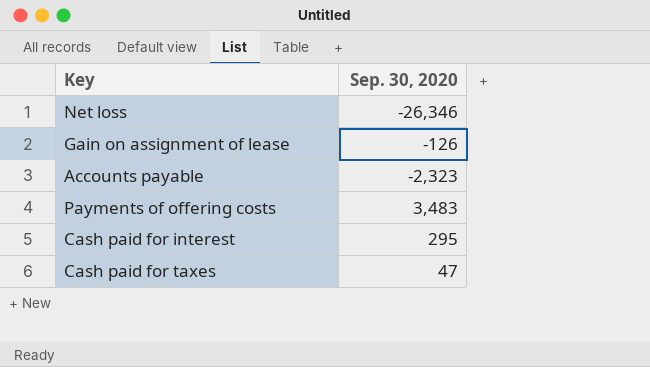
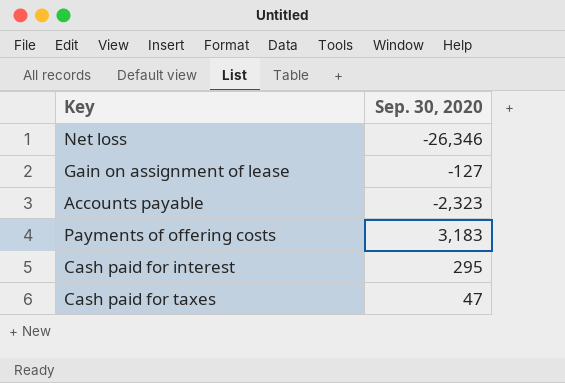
Gain on assignment of lease | Sep. 30, 2020: -126 -> -127
Payments of offering costs | Sep. 30, 2020: 3,483 -> 3,183

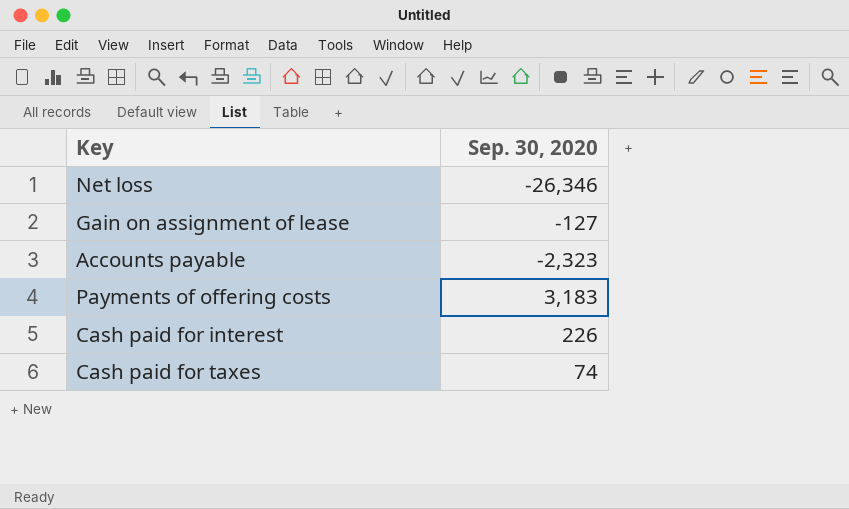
Cash paid for interest | Sep. 30, 2020: 295 -> 226
Cash paid for taxes | Sep. 30, 2020: 47 -> 74

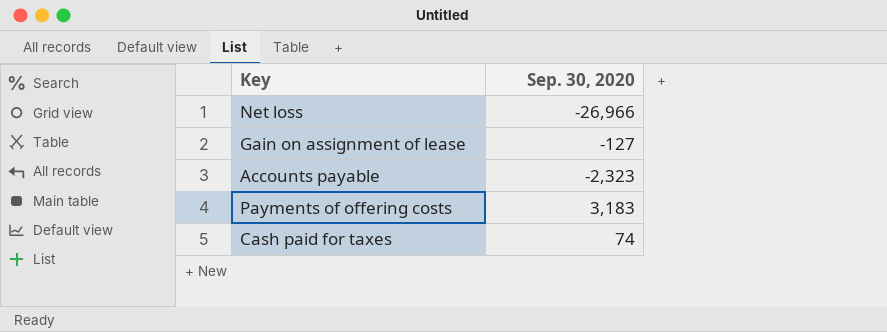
row Cash paid for interest: 226 -> none
Net loss | Sep. 30, 2020: -26,346 -> -26,966

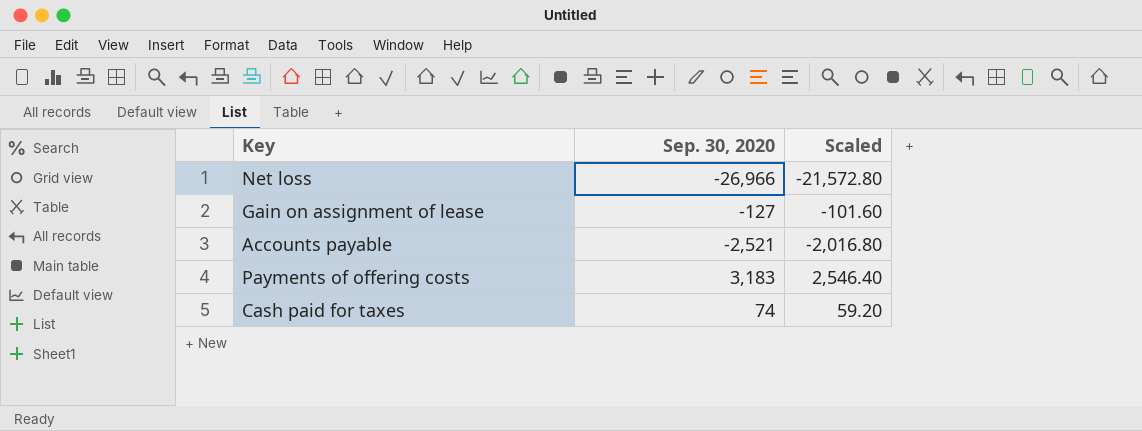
column Scaled | formula: none -> [Sep. 30, 2020] * 0.8
Accounts payable | Sep. 30, 2020: -2,323 -> -2,521

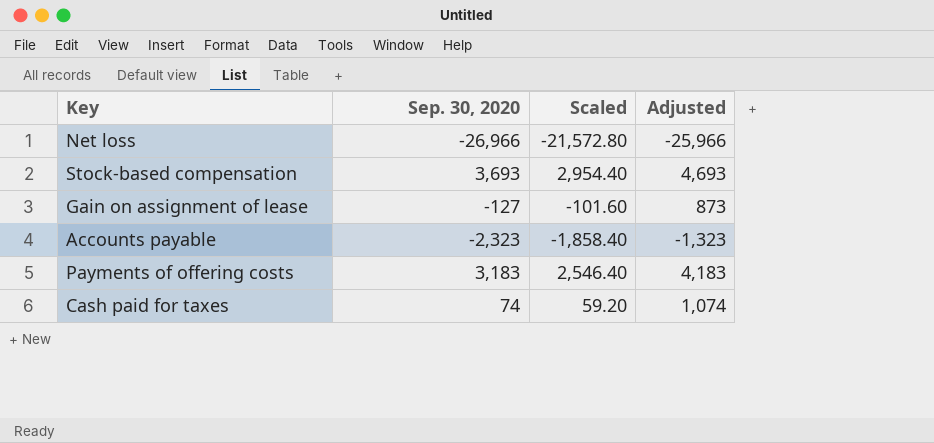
column Adjusted | formula: none -> [Sep. 30, 2020] + 1000
row Stock-based compensation: none -> 3,693 | 2,954.40 | 4,693
Accounts payable | Sep. 30, 2020: -2,521 -> -2,323
Accounts payable | Scaled: -2,016.80 -> -1,858.40

